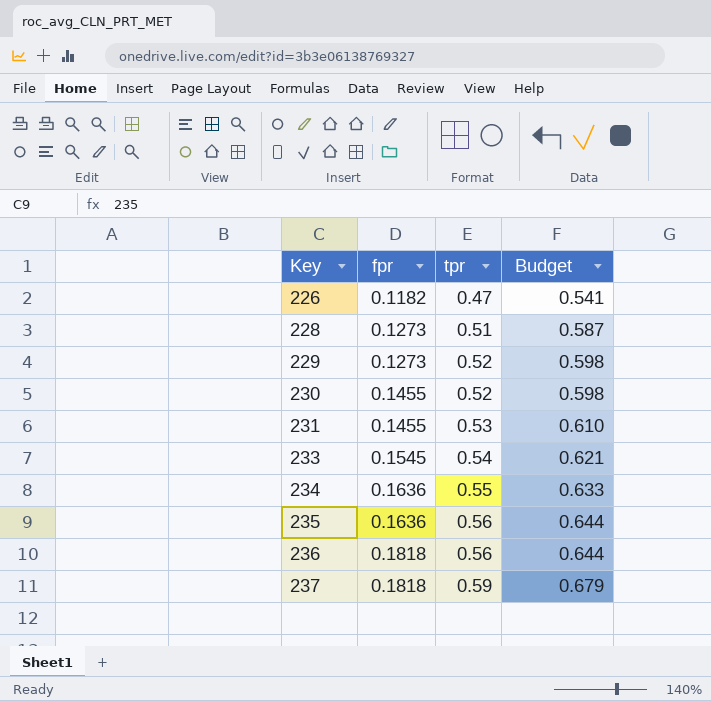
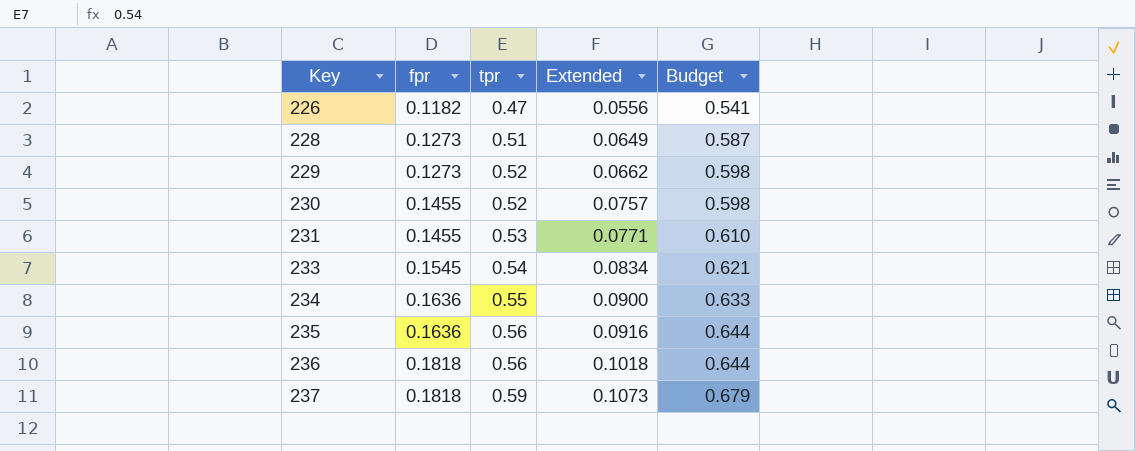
column Extended | formula: none -> [fpr] * [tpr]

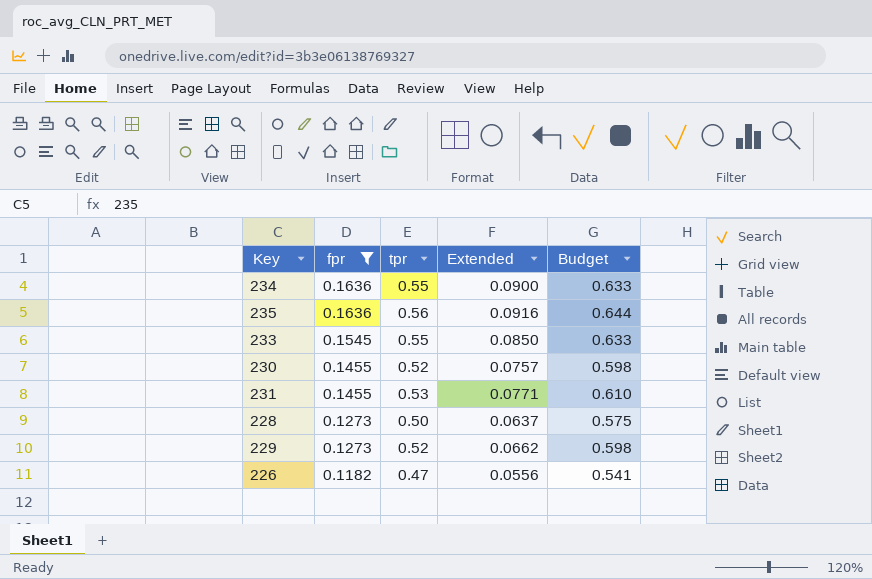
filter: none -> fpr != 0.1818
row order: Key ascending -> fpr descending
233 | tpr: 0.54 -> 0.55
233 | Extended: 0.0834 -> 0.0850
233 | Budget: 0.621 -> 0.633
228 | tpr: 0.51 -> 0.50
228 | Extended: 0.0649 -> 0.0637
228 | Budget: 0.587 -> 0.575

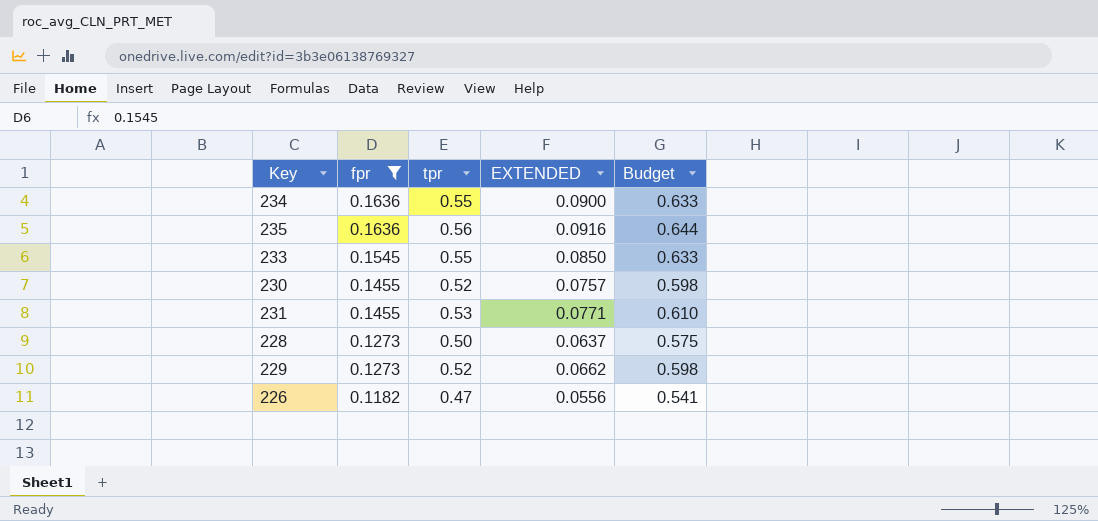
column name: Extended -> EXTENDED

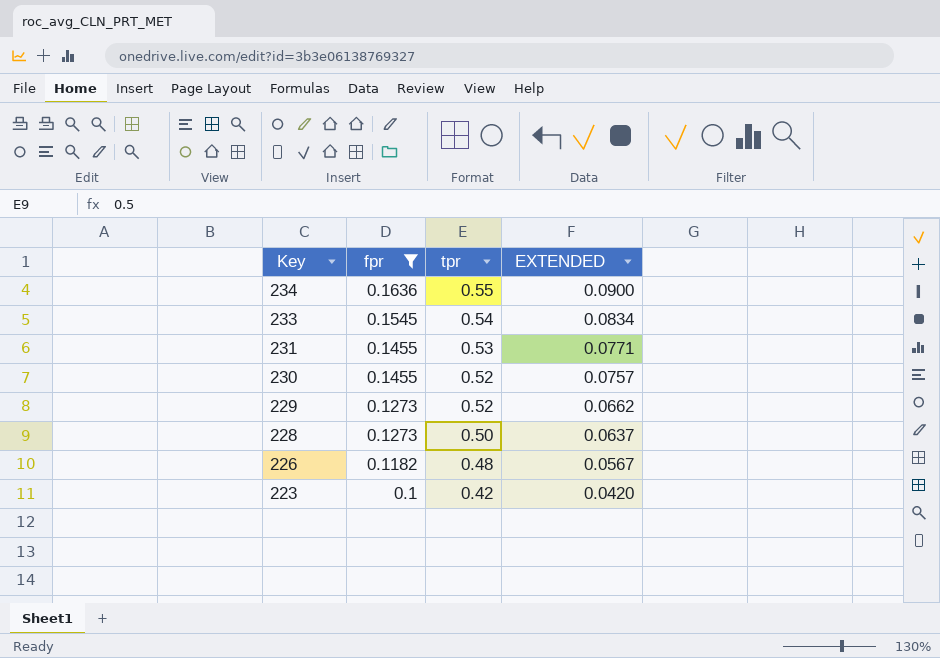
row order: fpr descending -> Key descending
column Budget | formula: [tpr] * 1.15 -> none
row 235: 0.1636 | 0.56 | 0.0916 | 0.644 -> none
233 | tpr: 0.55 -> 0.54
233 | EXTENDED: 0.0850 -> 0.0834
226 | tpr: 0.47 -> 0.48
226 | EXTENDED: 0.0556 -> 0.0567
row 223: none -> 0.1 | 0.42 | 0.0420

